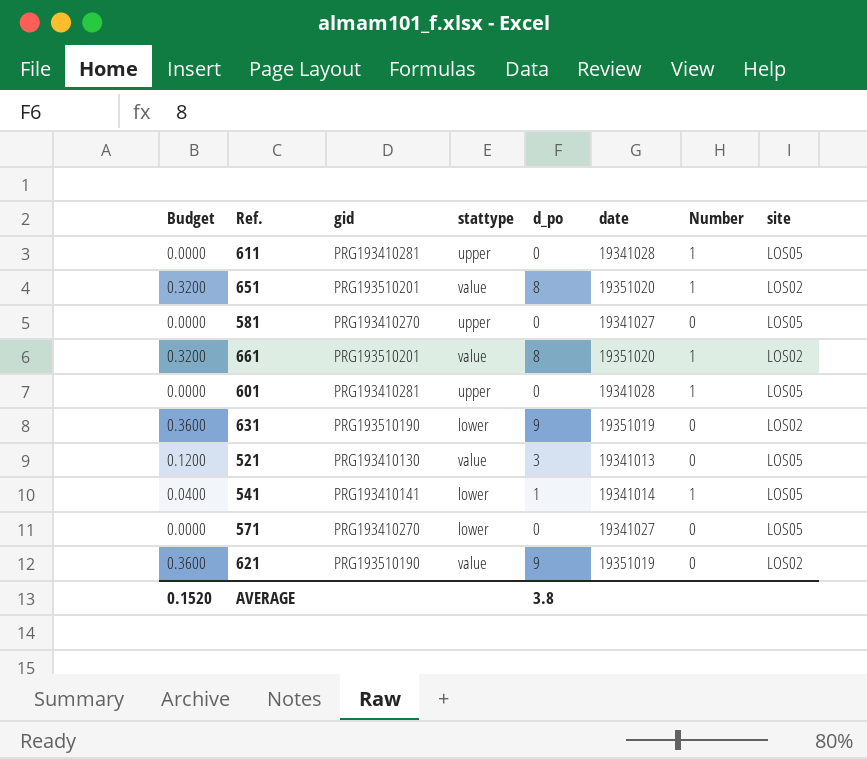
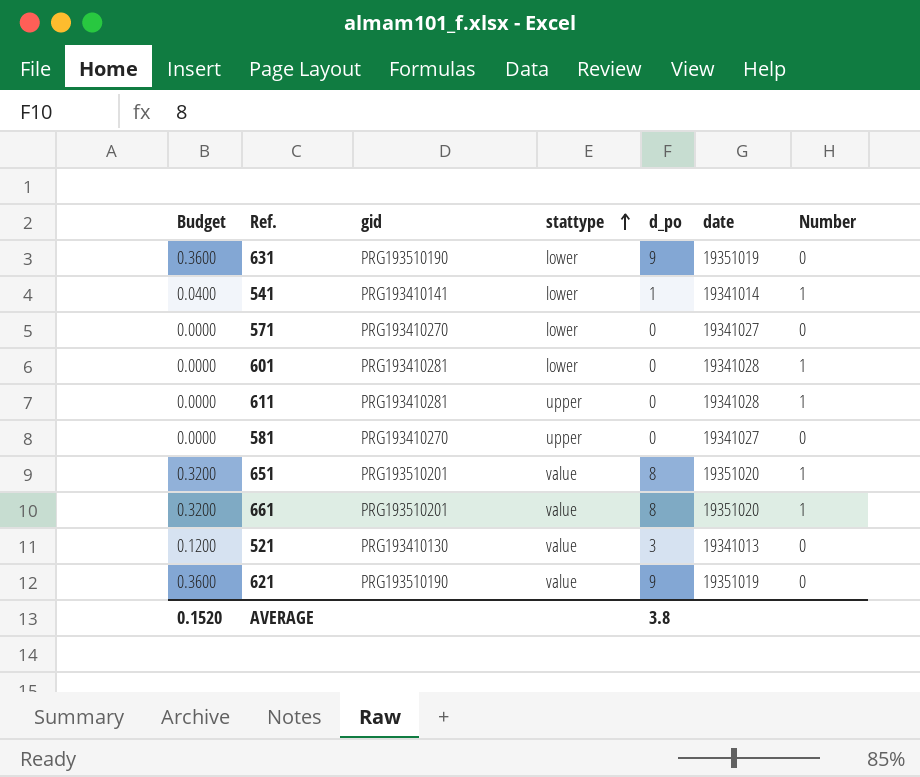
row order: none -> stattype ascending
column site | position: 8 -> none
601 | stattype: upper -> lower

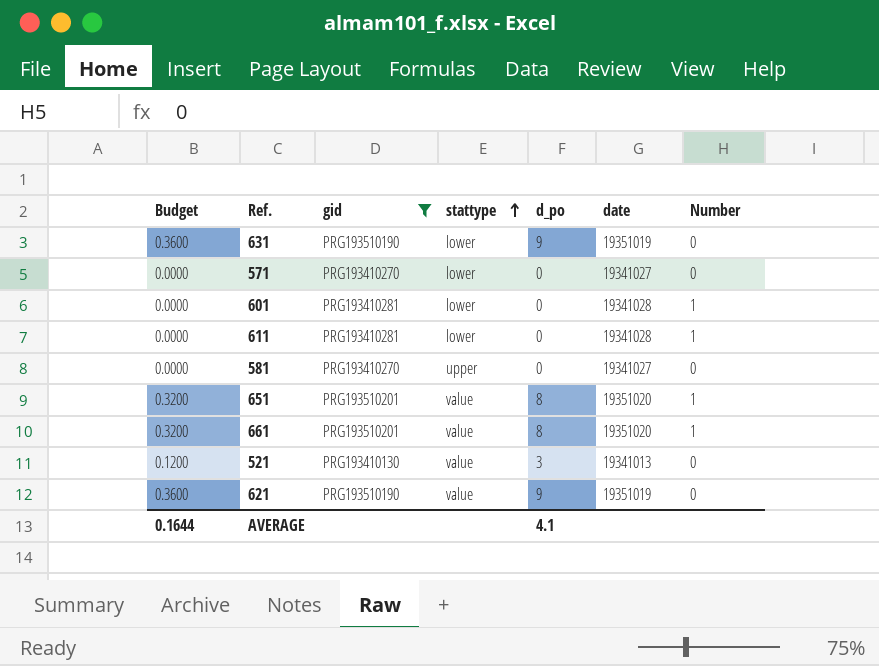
filter: none -> gid != PRG193410141
611 | stattype: upper -> lower
AVERAGE | Budget: 0.1520 -> 0.1644
AVERAGE | d_po: 3.8 -> 4.1

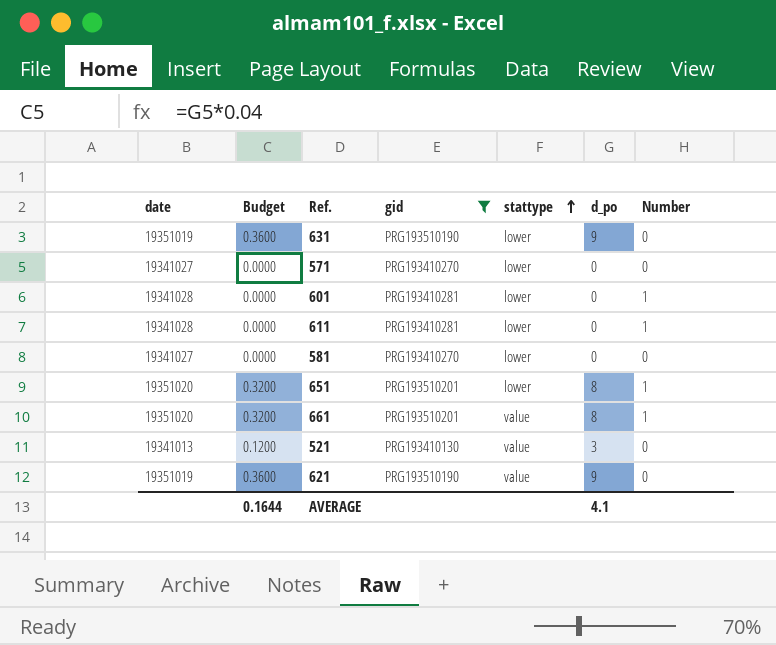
column date | position: 6 -> 1
581 | stattype: upper -> lower
651 | stattype: value -> lower

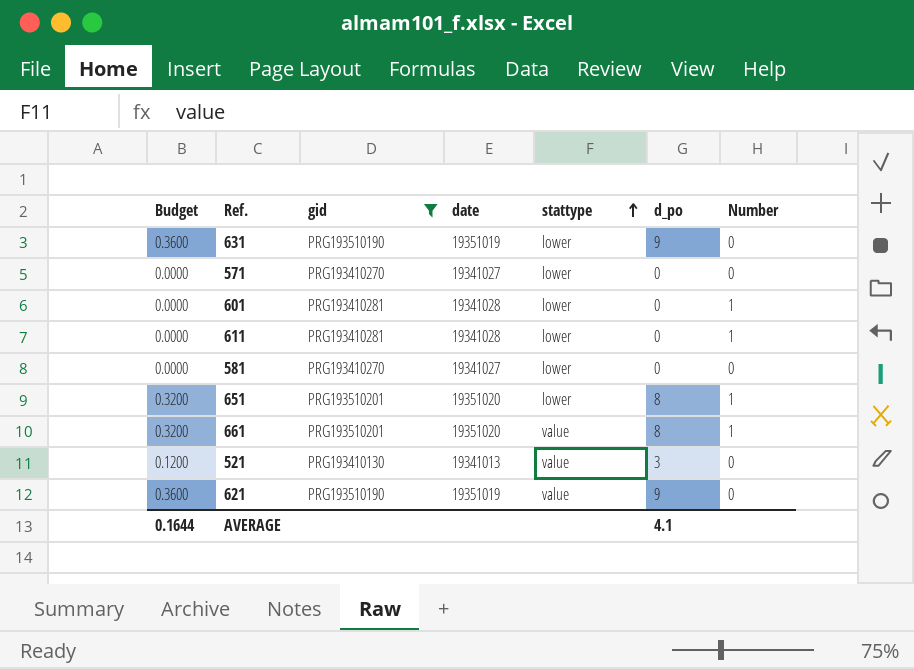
column date | position: 1 -> 4

